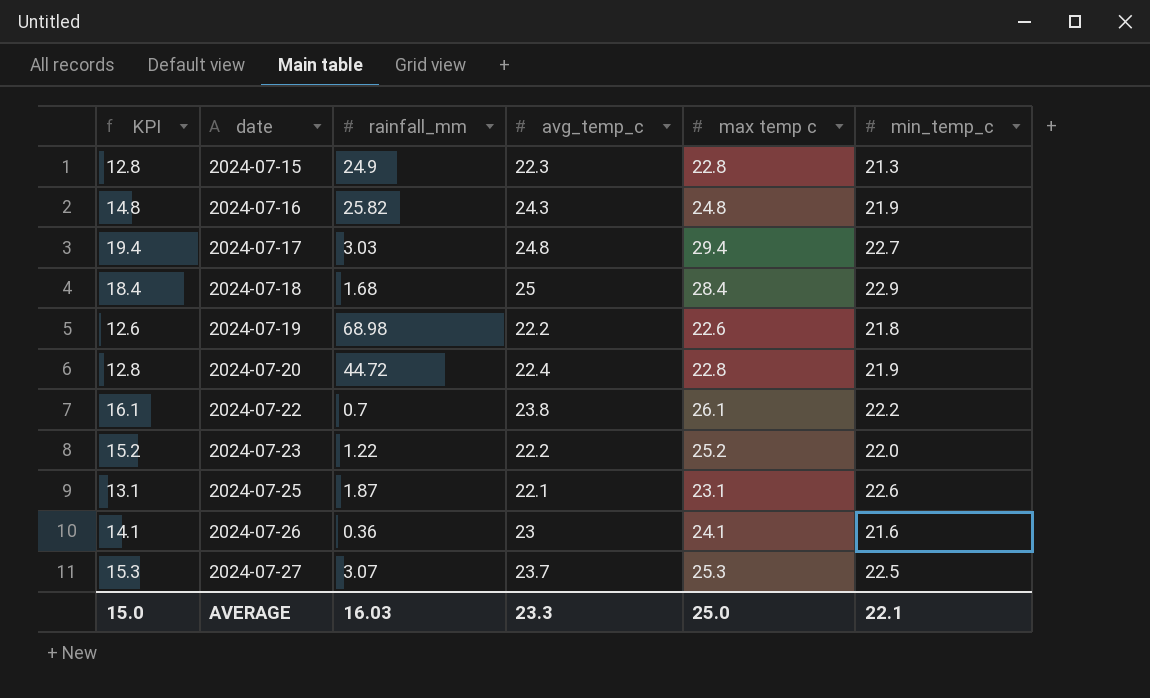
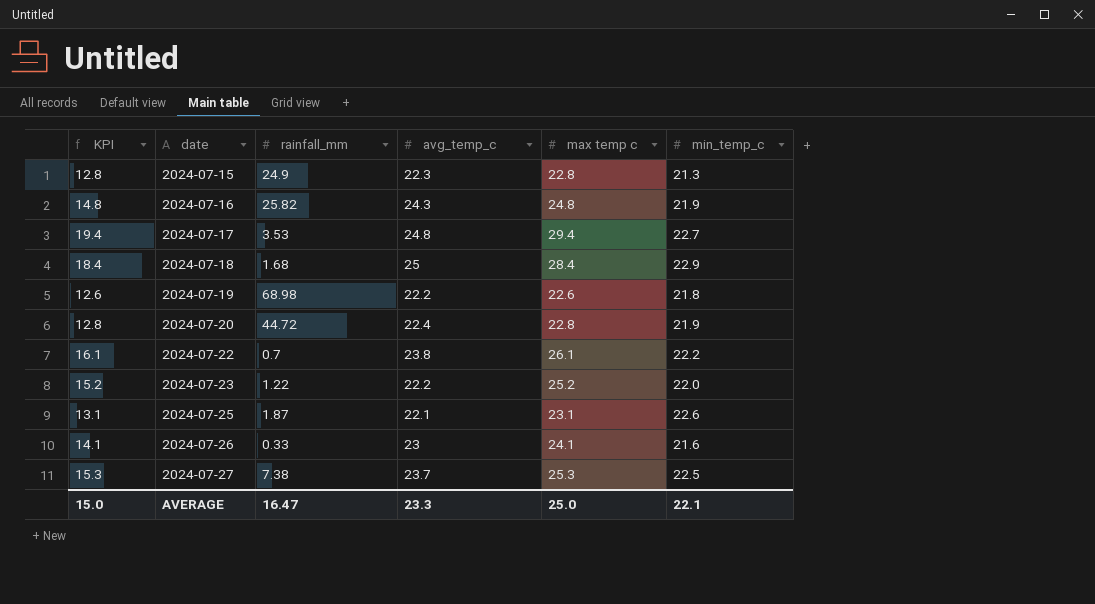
2024-07-17 | rainfall_mm: 3.03 -> 3.53
2024-07-26 | rainfall_mm: 0.36 -> 0.33
2024-07-27 | rainfall_mm: 3.07 -> 7.38
AVERAGE | rainfall_mm: 16.03 -> 16.47

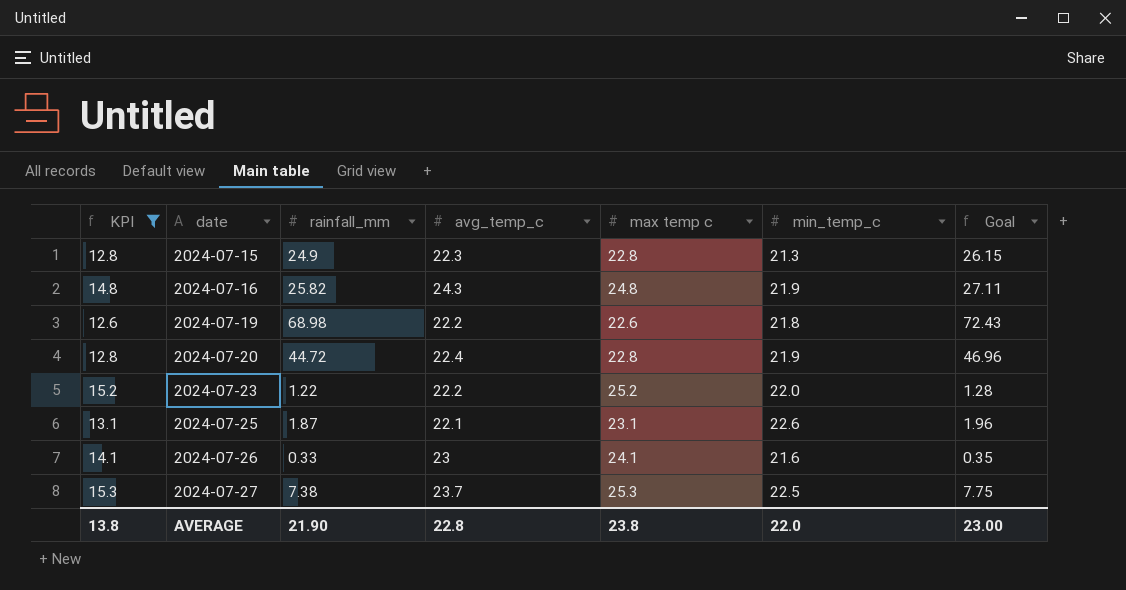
filter: none -> KPI <= 15.3
column Goal | formula: none -> [rainfall_mm] * 1.05
AVERAGE | KPI: 15.0 -> 13.8
AVERAGE | rainfall_mm: 16.47 -> 21.90
AVERAGE | avg_temp_c: 23.3 -> 22.8
AVERAGE | max temp c: 25.0 -> 23.8
AVERAGE | min_temp_c: 22.1 -> 22.0

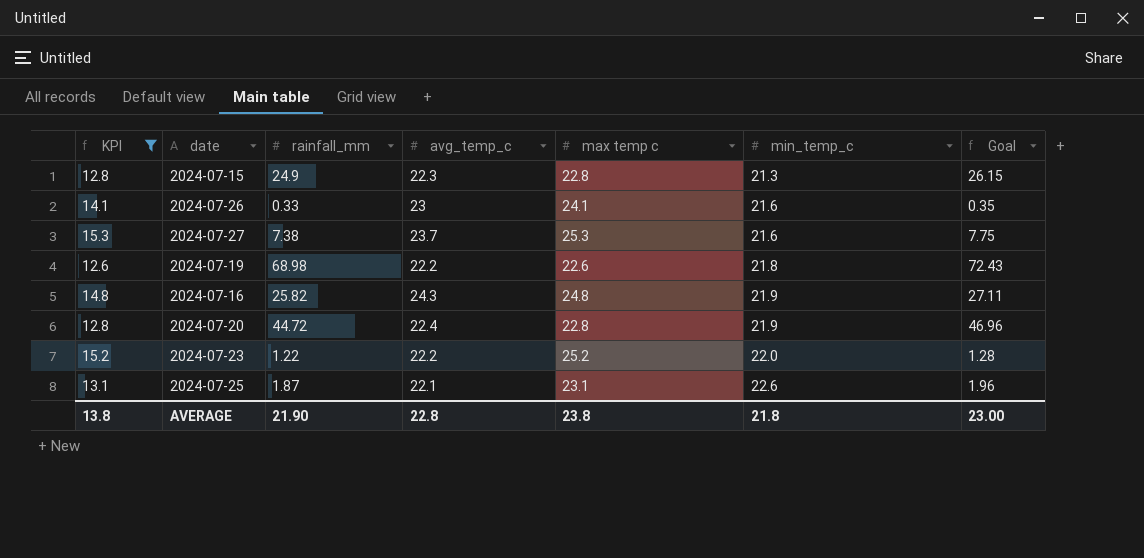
row order: date ascending -> min_temp_c ascending
2024-07-27 | min_temp_c: 22.5 -> 21.6
AVERAGE | min_temp_c: 22.0 -> 21.8

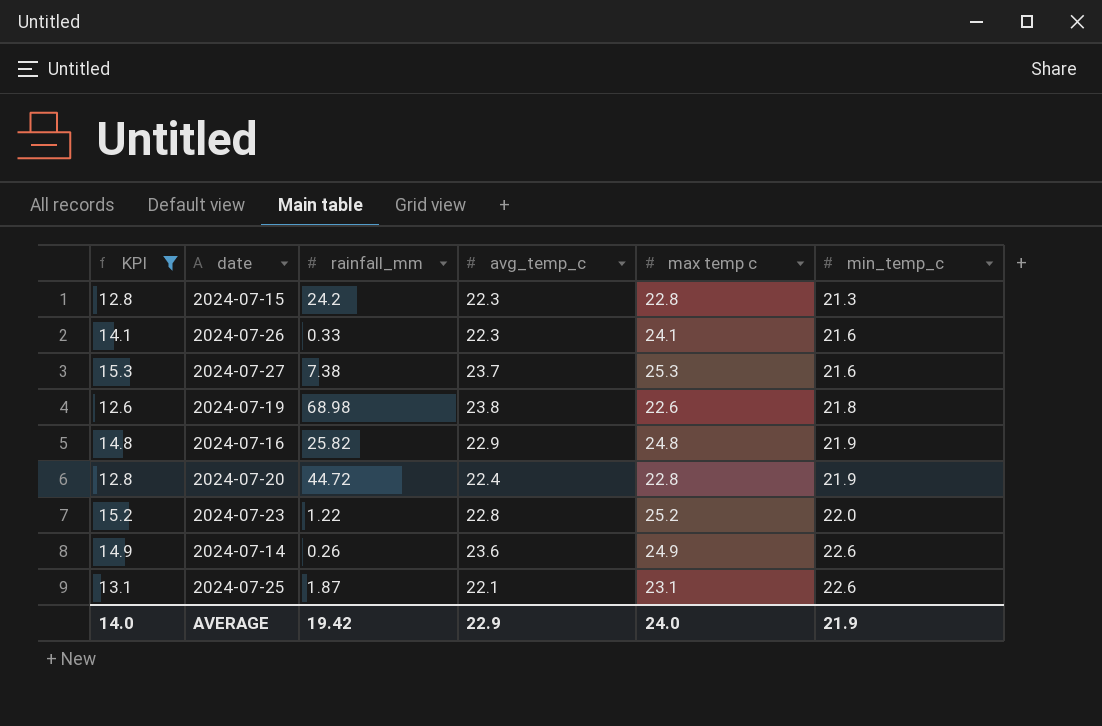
column Goal | formula: [rainfall_mm] * 1.05 -> none
2024-07-15 | rainfall_mm: 24.9 -> 24.2
2024-07-26 | avg_temp_c: 23 -> 22.3
2024-07-19 | avg_temp_c: 22.2 -> 23.8
2024-07-16 | avg_temp_c: 24.3 -> 22.9
2024-07-23 | avg_temp_c: 22.2 -> 22.8
row 2024-07-14: none -> 14.9 | 0.26 | 23.6 | 24.9 | 22.6
AVERAGE | KPI: 13.8 -> 14.0
AVERAGE | rainfall_mm: 21.90 -> 19.42
AVERAGE | avg_temp_c: 22.8 -> 22.9
AVERAGE | max temp c: 23.8 -> 24.0
AVERAGE | min_temp_c: 21.8 -> 21.9

